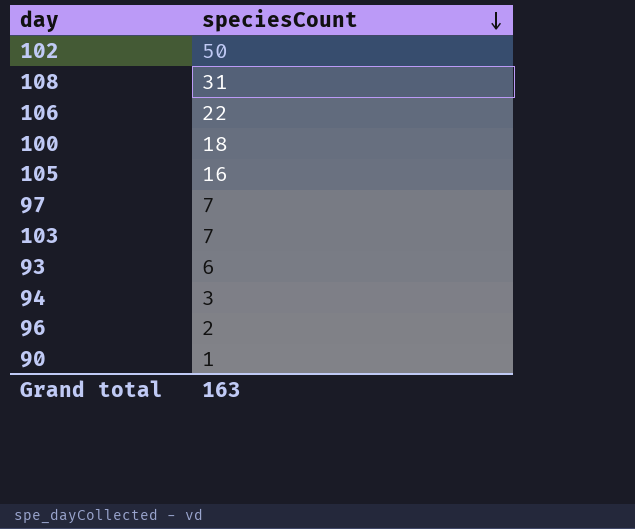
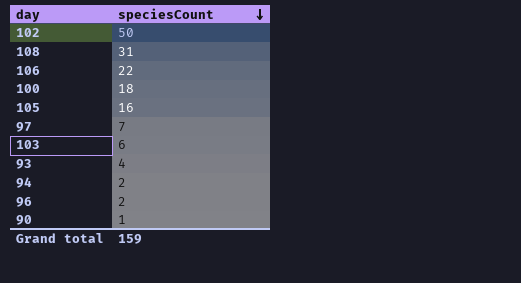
103 | speciesCount: 7 -> 6
93 | speciesCount: 6 -> 4
94 | speciesCount: 3 -> 2
Grand total | speciesCount: 163 -> 159

